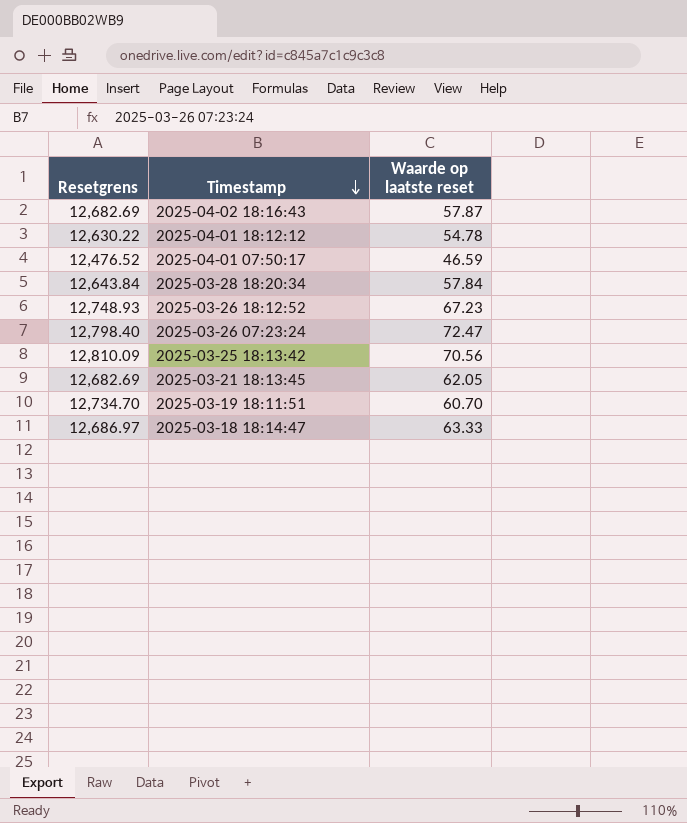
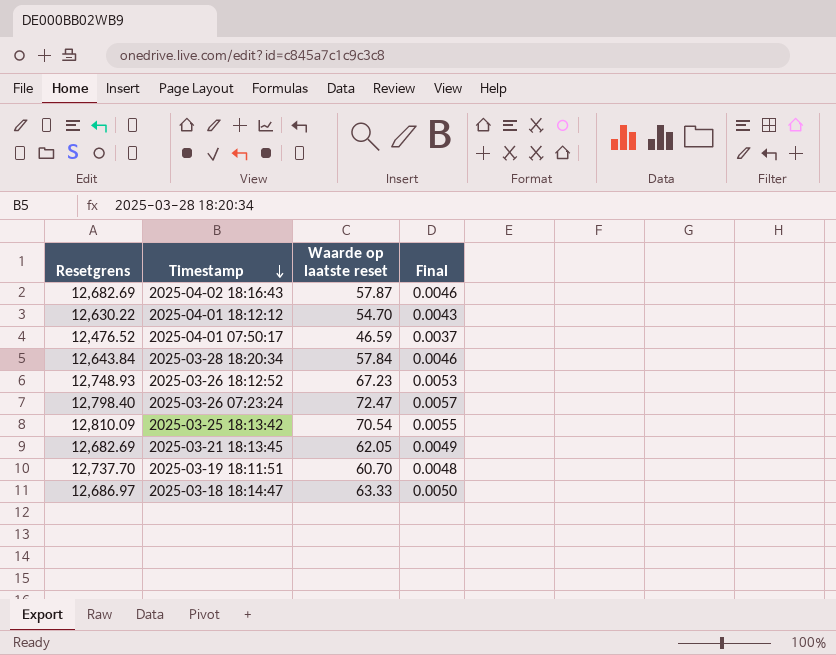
column Final | formula: none -> [Waarde op laatste reset] / [Resetgrens]
2025-04-01 18:12:12 | Waarde op laatste reset: 54.78 -> 54.70
2025-03-25 18:13:42 | Waarde op laatste reset: 70.56 -> 70.54
2025-03-19 18:11:51 | Resetgrens: 12,734.70 -> 12,737.70

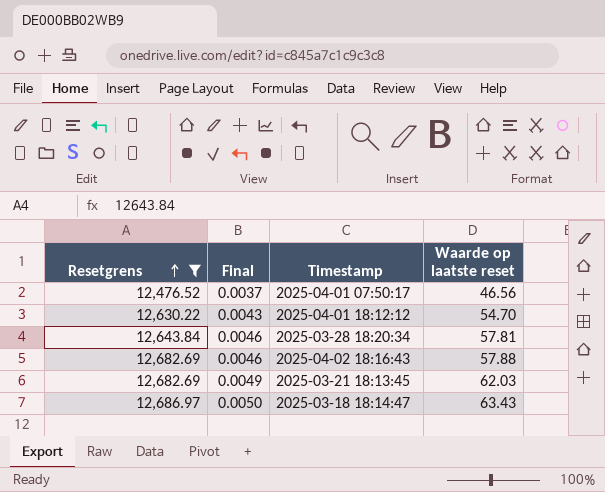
filter: none -> Resetgrens <= 12,686.97
row order: Timestamp descending -> Resetgrens ascending
column Final | position: 4 -> 2
2025-04-01 07:50:17 | Waarde op laatste reset: 46.59 -> 46.56
2025-03-28 18:20:34 | Waarde op laatste reset: 57.84 -> 57.81
2025-04-02 18:16:43 | Waarde op laatste reset: 57.87 -> 57.88
2025-03-21 18:13:45 | Waarde op laatste reset: 62.05 -> 62.03
2025-03-18 18:14:47 | Waarde op laatste reset: 63.33 -> 63.43

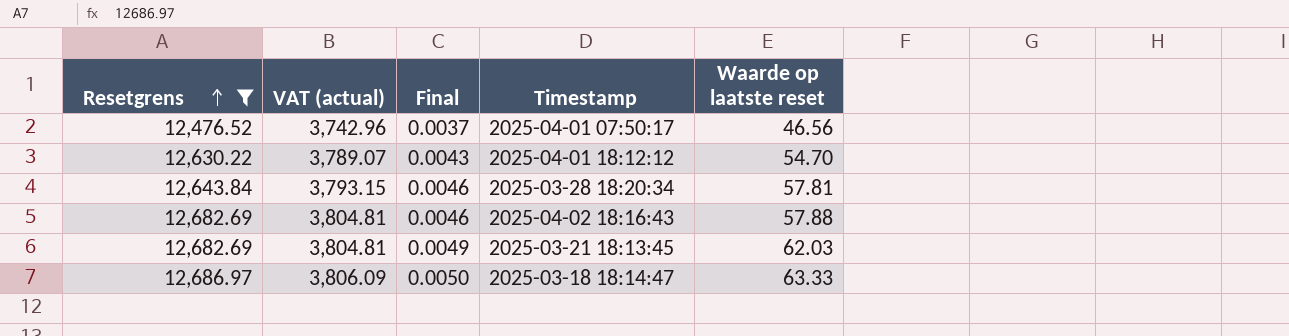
column VAT (actual) | formula: none -> [Resetgrens] * 0.3
2025-03-18 18:14:47 | Waarde op laatste reset: 63.43 -> 63.33

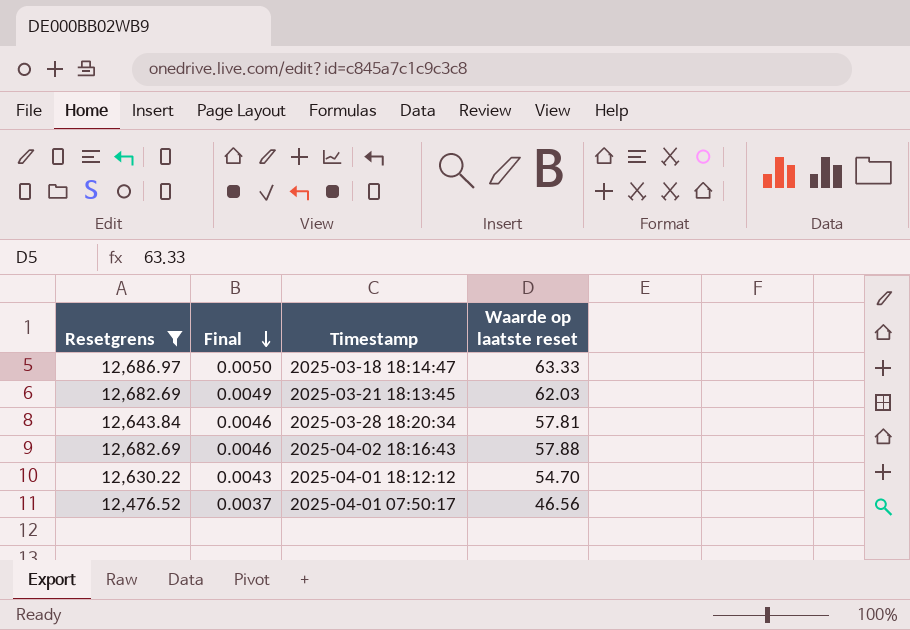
row order: Resetgrens ascending -> Final descending
column VAT (actual) | formula: [Resetgrens] * 0.3 -> none

